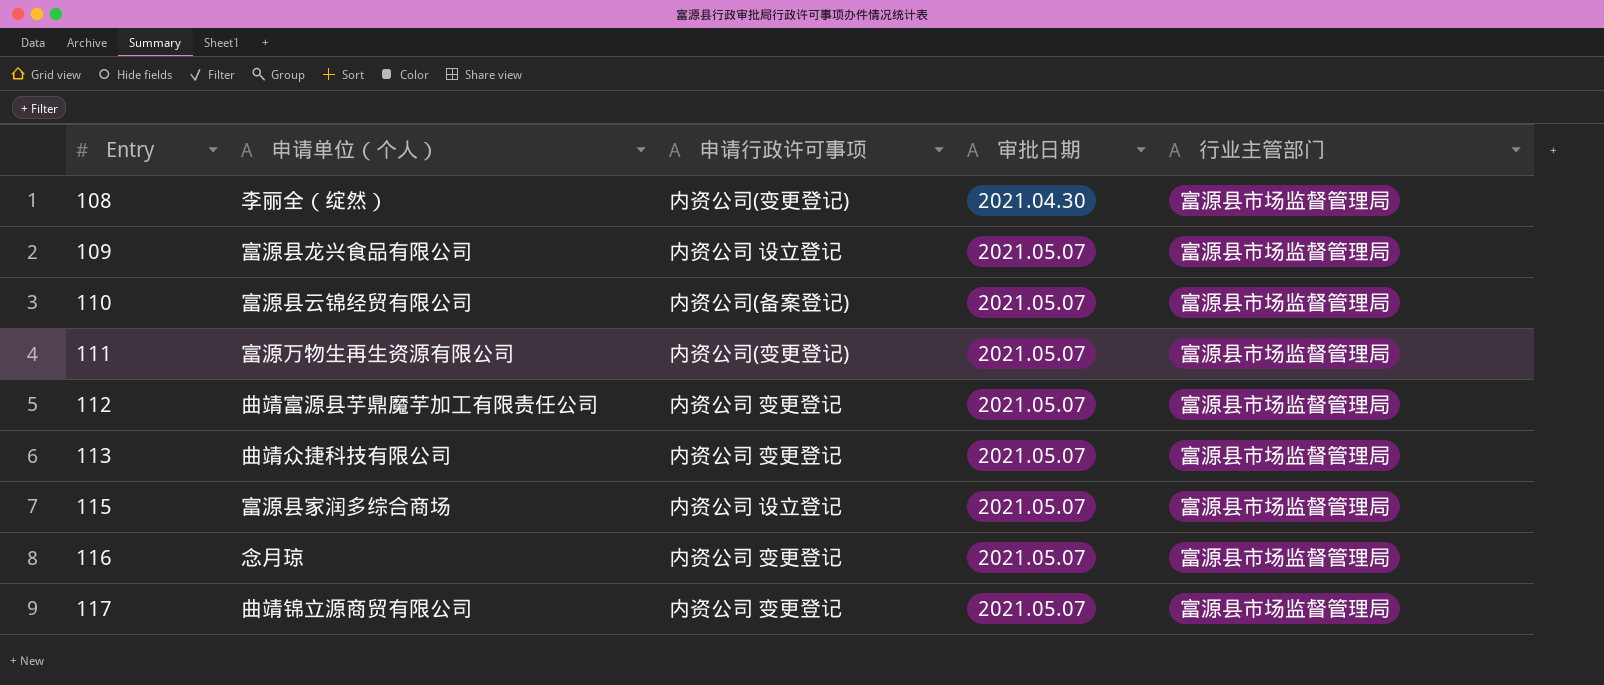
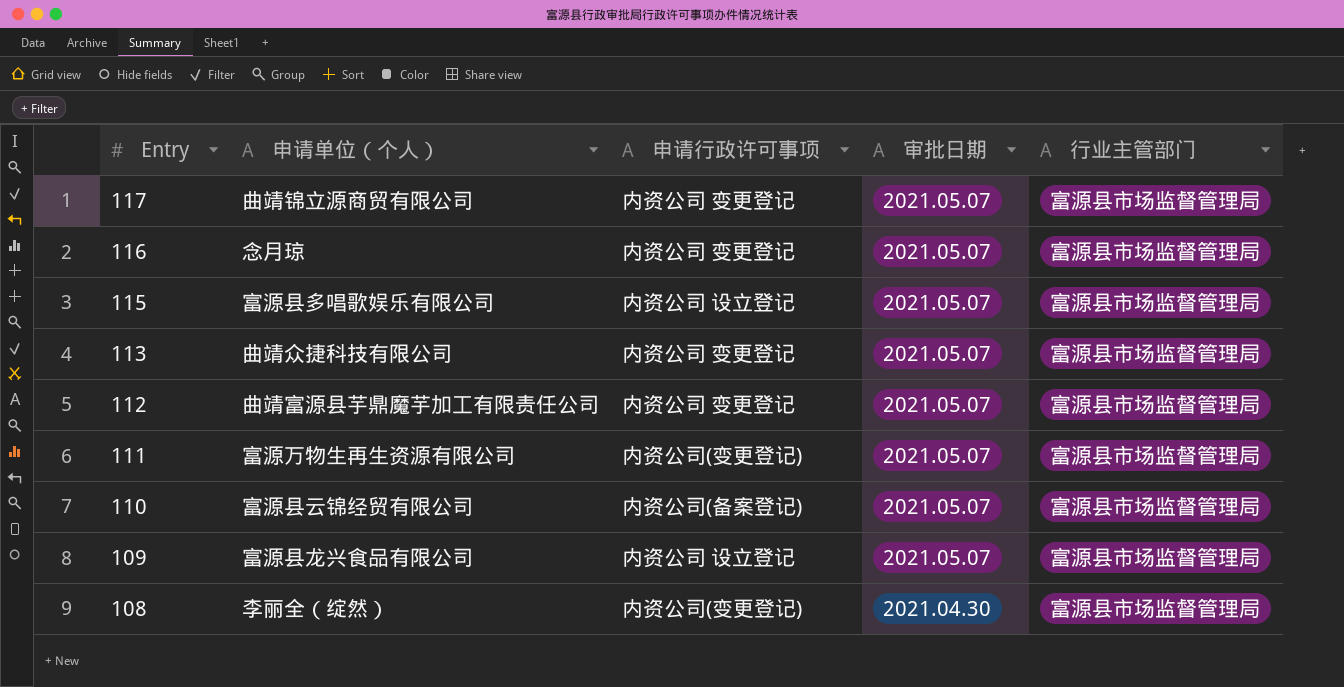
row order: Entry ascending -> Entry descending
115 | 申请单位（个人）: 富源县家润多综合商场 -> 富源县多唱歌娱乐有限公司

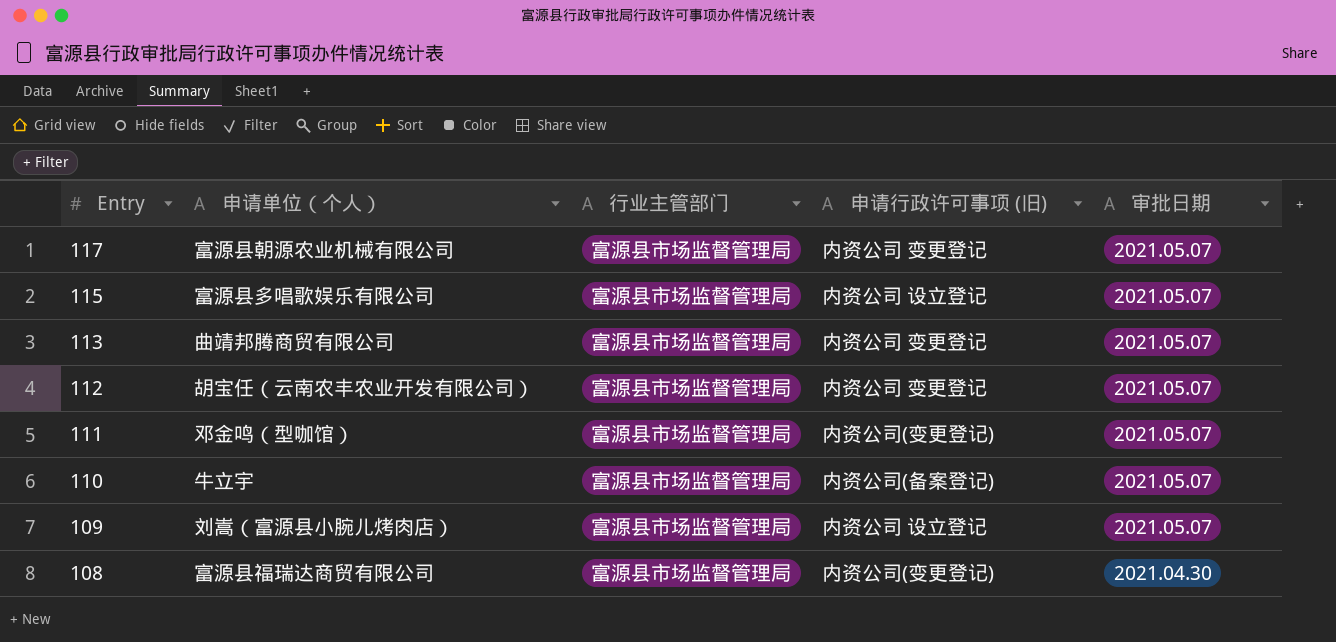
column 行业主管部门 | position: 5 -> 3
column name: 申请行政许可事项 -> 申请行政许可事项 (旧)
row 116: 念月琼 | 内资公司 变更登记 | 2021.05.07 | 富源县市场监督管理局 -> none
117 | 申请单位（个人）: 曲靖锦立源商贸有限公司 -> 富源县朝源农业机械有限公司
113 | 申请单位（个人）: 曲靖众捷科技有限公司 -> 曲靖邦腾商贸有限公司
112 | 申请单位（个人）: 曲靖富源县芋鼎魔芋加工有限责任公司 -> 胡宝任（云南农丰农业开发有限公司）
111 | 申请单位（个人）: 富源万物生再生资源有限公司 -> 邓金鸣（型咖馆）
110 | 申请单位（个人）: 富源县云锦经贸有限公司 -> 牛立宇
109 | 申请单位（个人）: 富源县龙兴食品有限公司 -> 刘嵩（富源县小腕儿烤肉店）
108 | 申请单位（个人）: 李丽全（绽然） -> 富源县福瑞达商贸有限公司

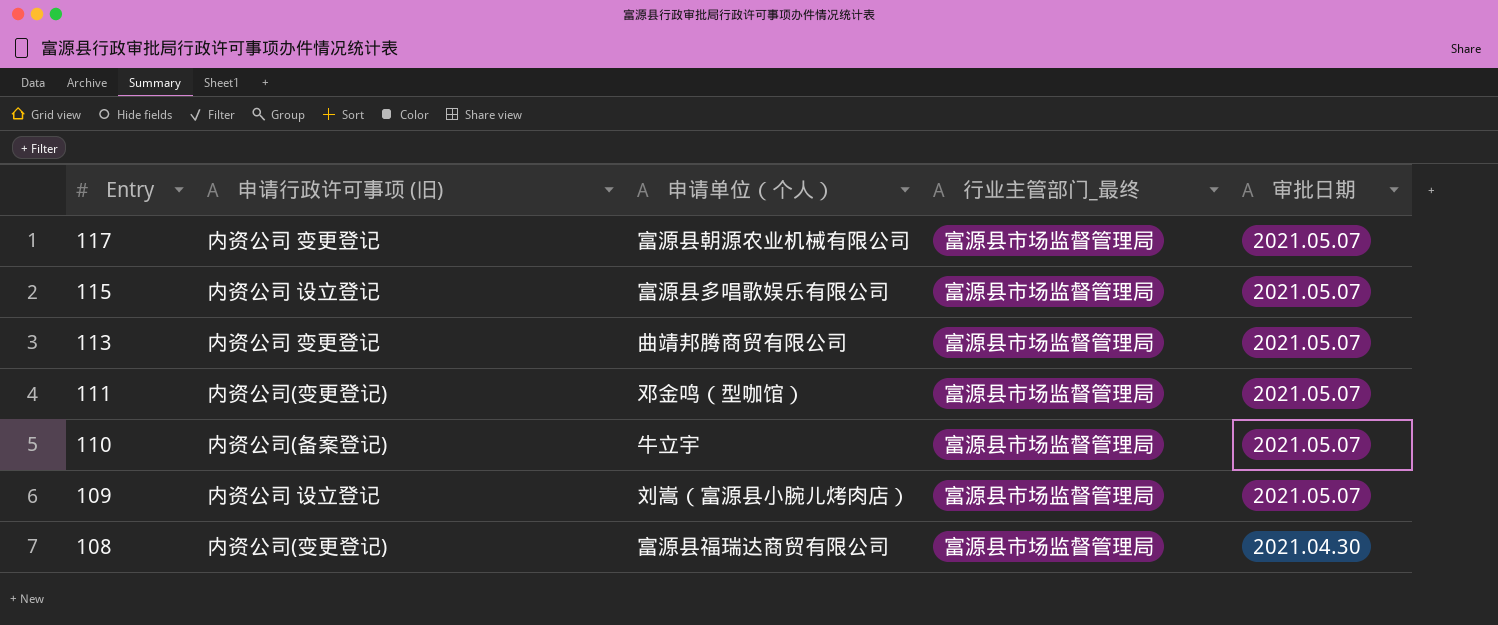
column 申请行政许可事项 (旧) | position: 4 -> 2
column name: 行业主管部门 -> 行业主管部门_最终
row 112: 胡宝任（云南农丰农业开发有限公司） | 富源县市场监督管理局 | 内资公司 变更登记 | 2021.05.07 -> none

